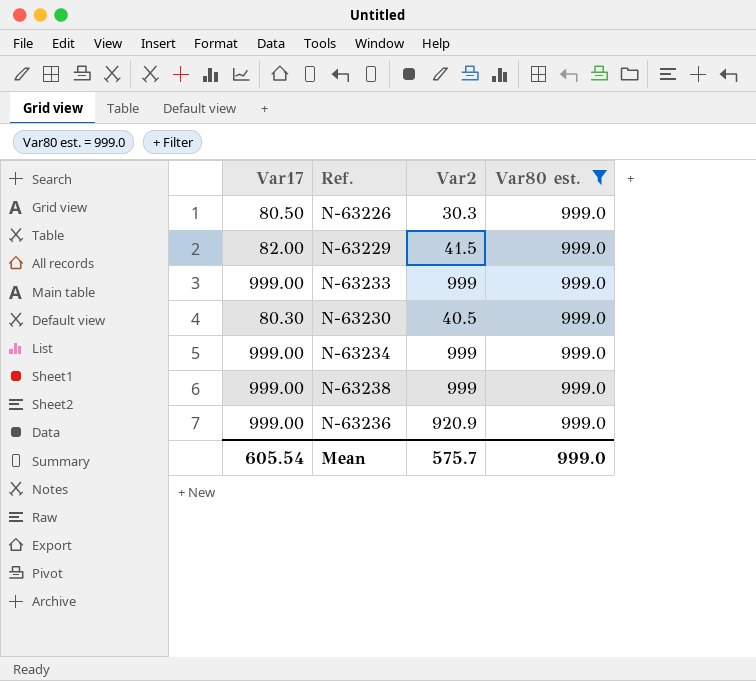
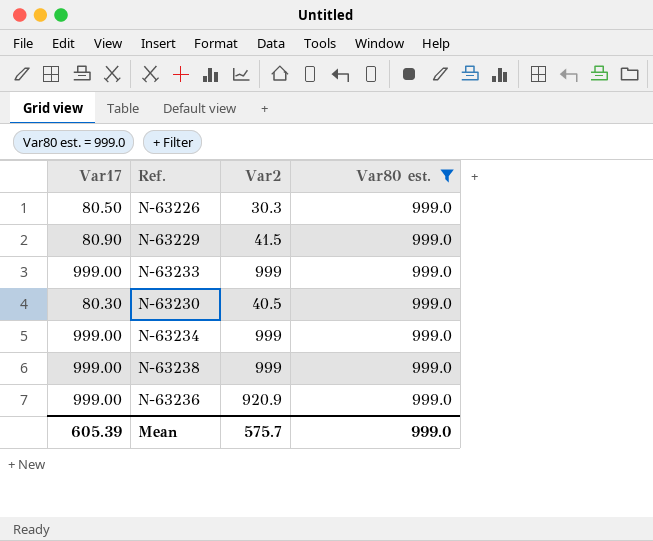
N-63229 | Var17: 82.00 -> 80.90
Mean | Var17: 605.54 -> 605.39

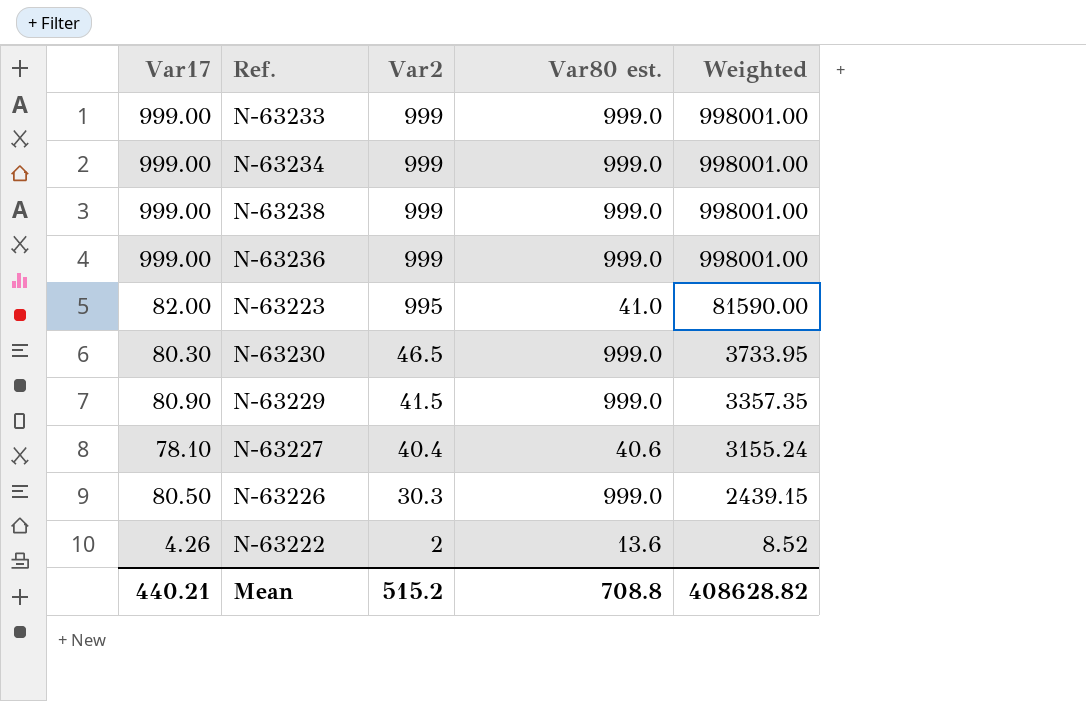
filter: Var80 est. = 999.0 -> none
row order: none -> Var2 descending
column Weighted | formula: none -> [Var17] * [Var2]
N-63236 | Var2: 920.9 -> 999
N-63230 | Var2: 40.5 -> 46.5
Mean | Var17: 605.39 -> 440.21
Mean | Var2: 575.7 -> 515.2
Mean | Var80 est.: 999.0 -> 708.8

